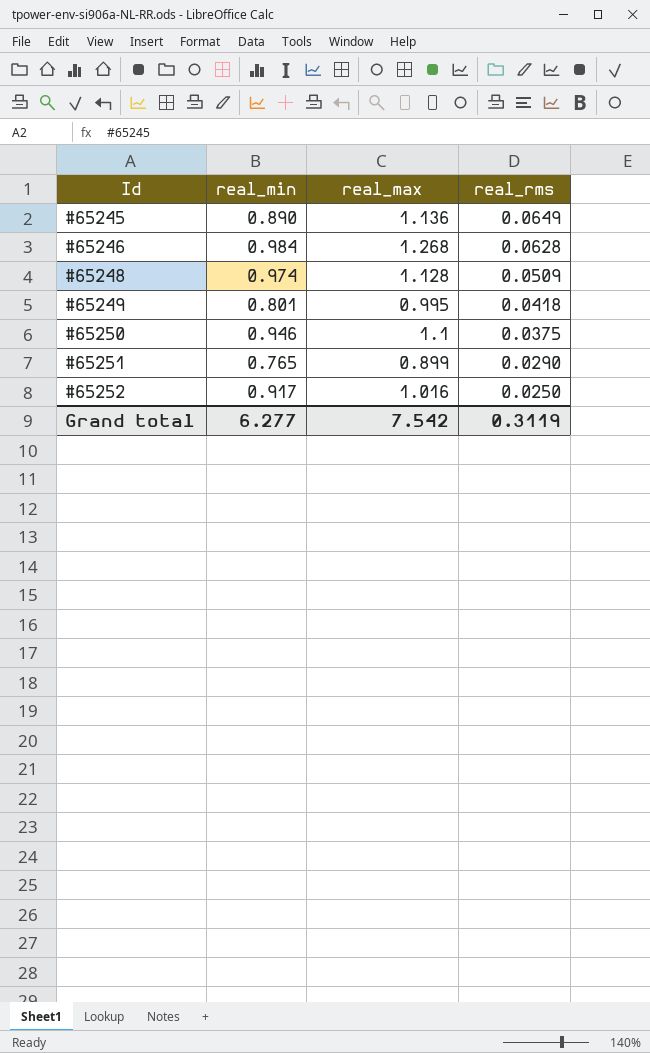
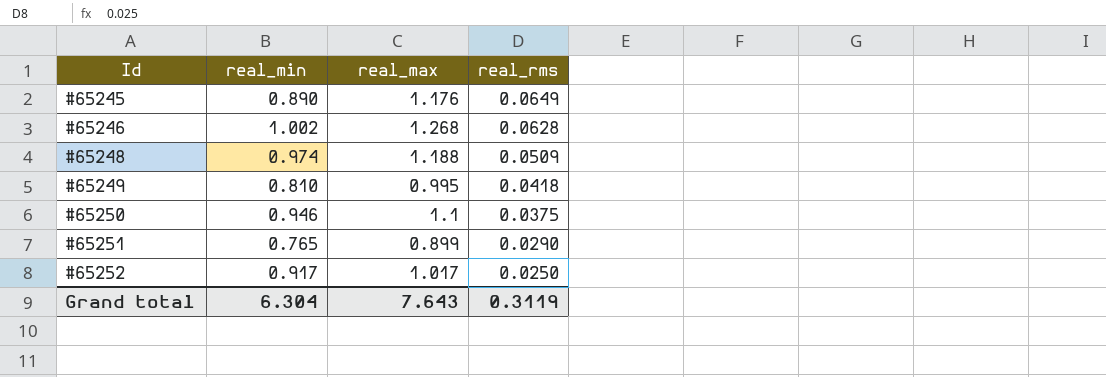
#65245 | real_max: 1.136 -> 1.176
#65246 | real_min: 0.984 -> 1.002
#65248 | real_max: 1.128 -> 1.188
#65249 | real_min: 0.801 -> 0.810
#65252 | real_max: 1.016 -> 1.017
Grand total | real_min: 6.277 -> 6.304
Grand total | real_max: 7.542 -> 7.643

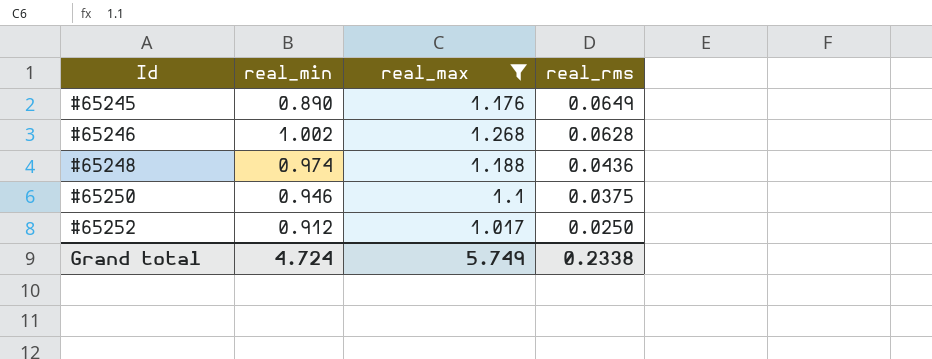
filter: none -> real_max >= 1.017
#65248 | real_rms: 0.0509 -> 0.0436
#65252 | real_min: 0.917 -> 0.912
Grand total | real_min: 6.304 -> 4.724
Grand total | real_max: 7.643 -> 5.749
Grand total | real_rms: 0.3119 -> 0.2338

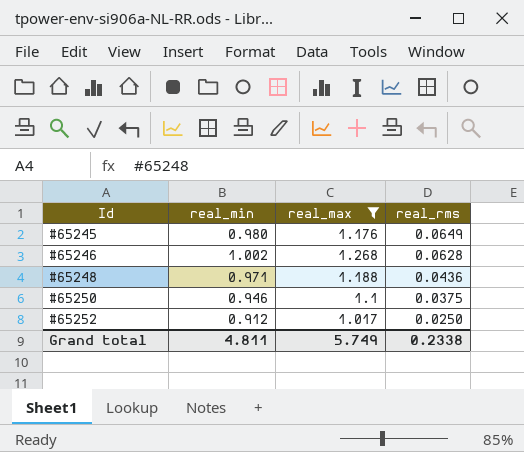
#65245 | real_min: 0.890 -> 0.980
#65248 | real_min: 0.974 -> 0.971
Grand total | real_min: 4.724 -> 4.811

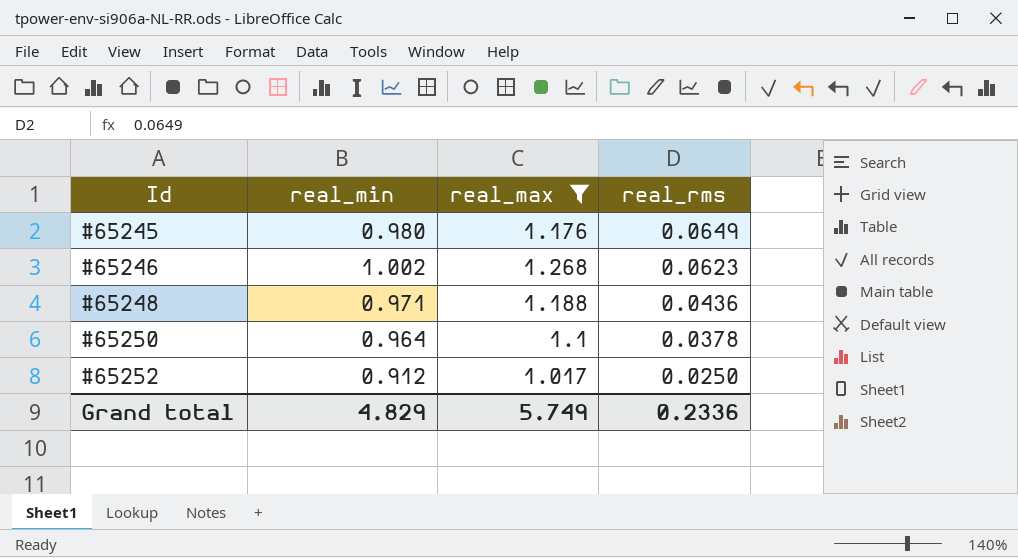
#65246 | real_rms: 0.0628 -> 0.0623
#65250 | real_min: 0.946 -> 0.964
#65250 | real_rms: 0.0375 -> 0.0378
Grand total | real_min: 4.811 -> 4.829
Grand total | real_rms: 0.2338 -> 0.2336

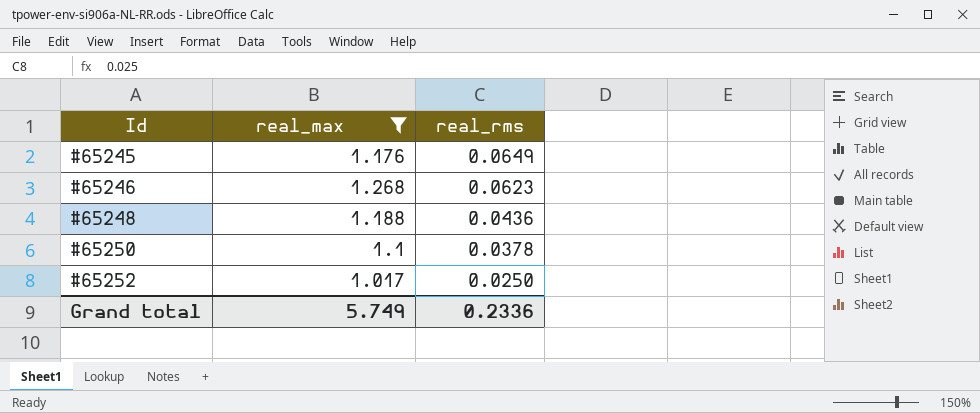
column real_min | position: 2 -> none

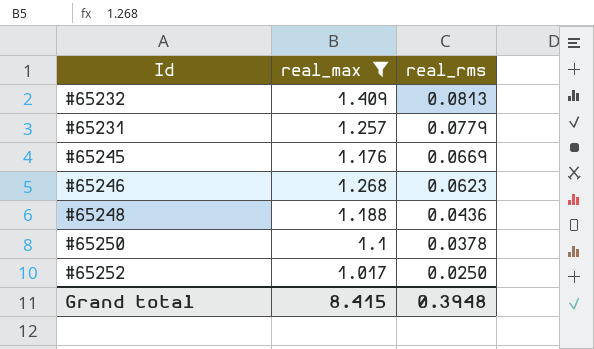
row #65232: none -> 1.409 | 0.0813
row #65231: none -> 1.257 | 0.0779
#65245 | real_rms: 0.0649 -> 0.0669
Grand total | real_max: 5.749 -> 8.415
Grand total | real_rms: 0.2336 -> 0.3948

